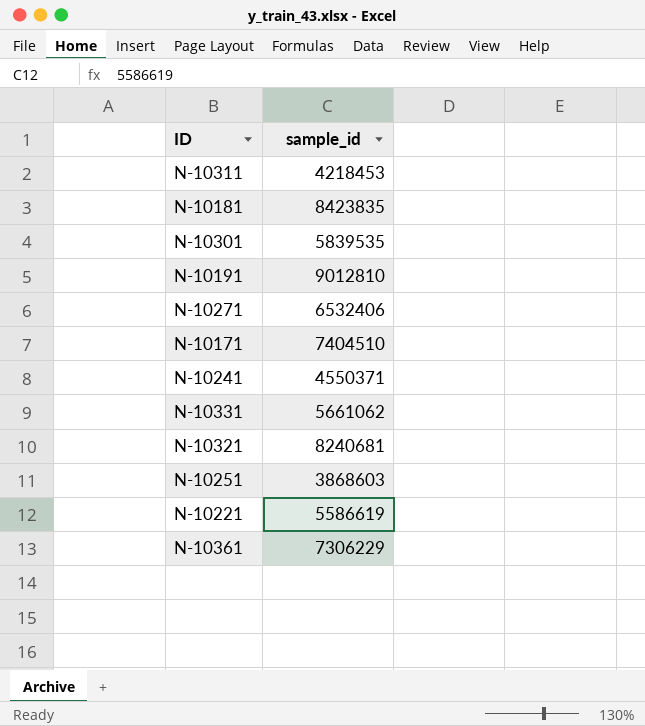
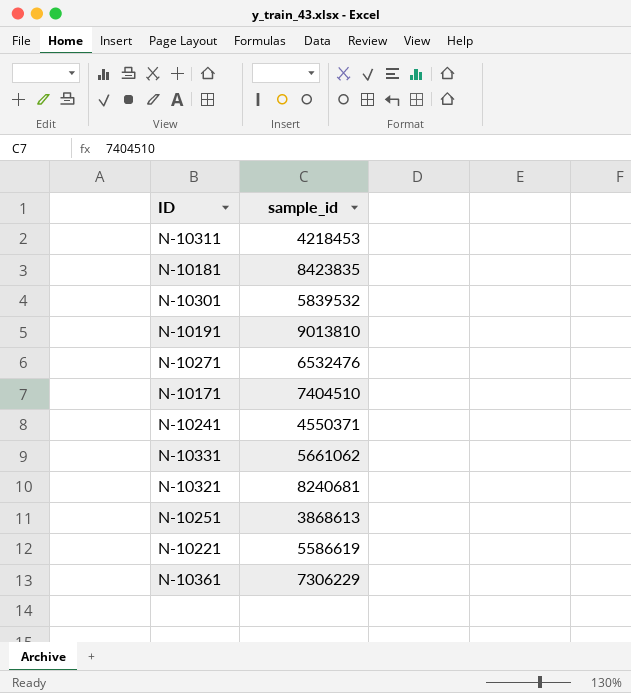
N-10301 | sample_id: 5839535 -> 5839532
N-10191 | sample_id: 9012810 -> 9013810
N-10271 | sample_id: 6532406 -> 6532476
N-10251 | sample_id: 3868603 -> 3868613

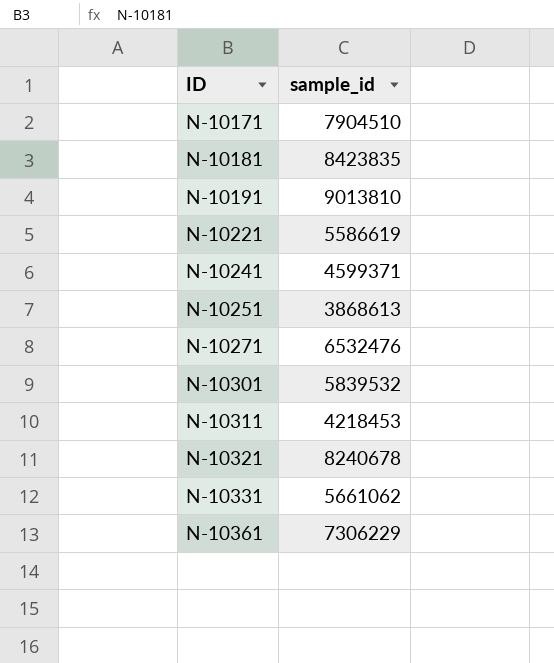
row order: none -> ID ascending
N-10171 | sample_id: 7404510 -> 7904510
N-10241 | sample_id: 4550371 -> 4599371
N-10321 | sample_id: 8240681 -> 8240678

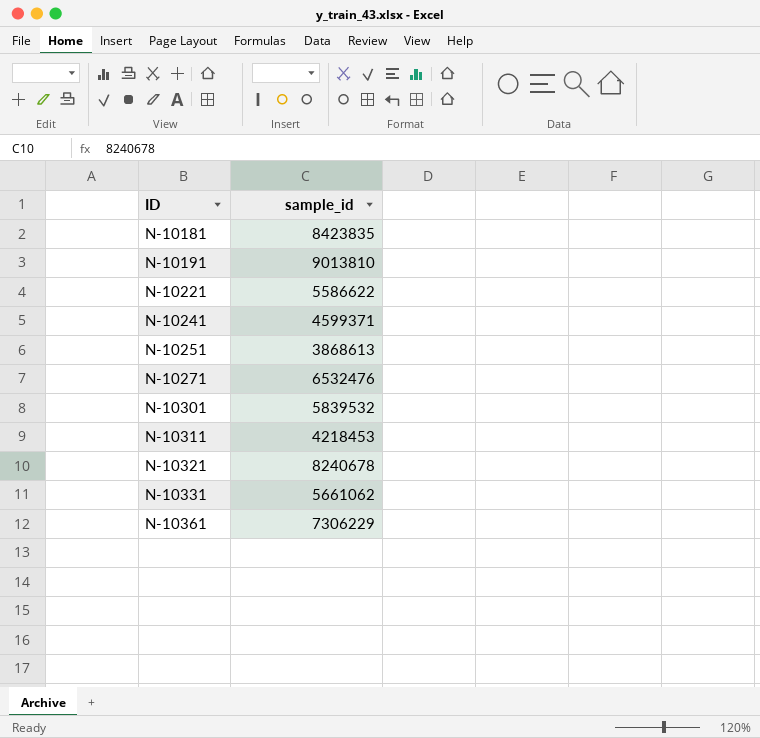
row N-10171: 7904510 -> none
N-10221 | sample_id: 5586619 -> 5586622

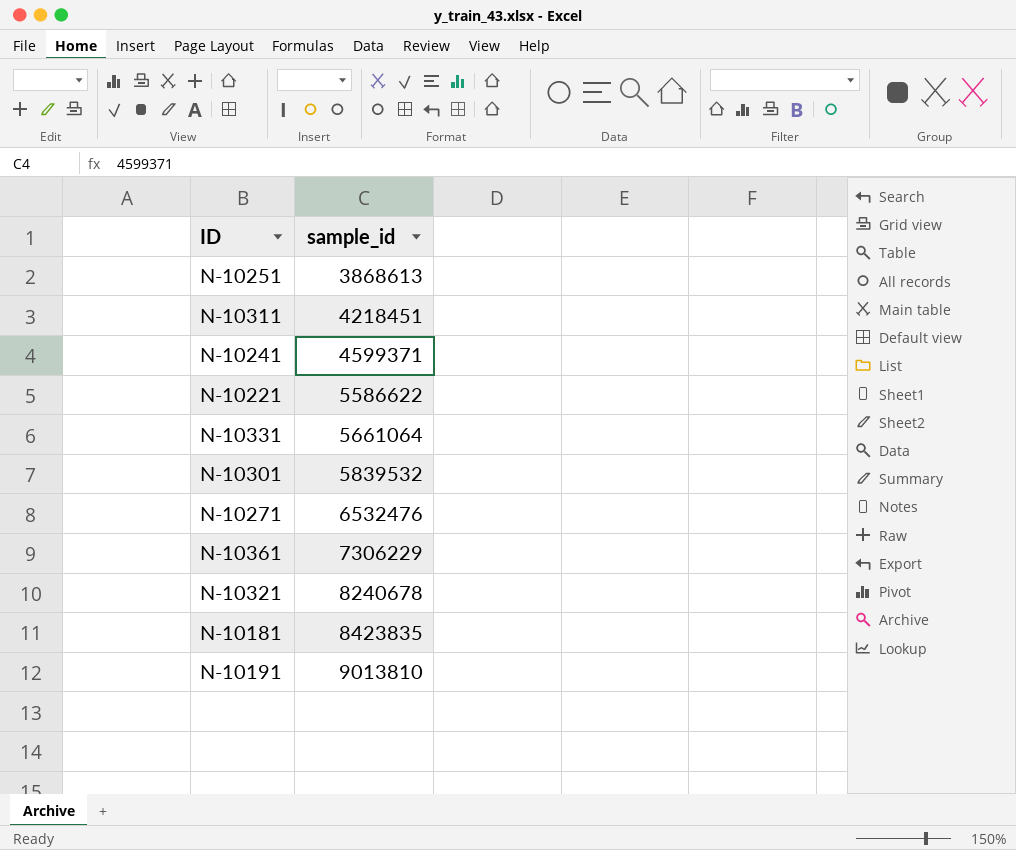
row order: ID ascending -> sample_id ascending
N-10311 | sample_id: 4218453 -> 4218451
N-10331 | sample_id: 5661062 -> 5661064

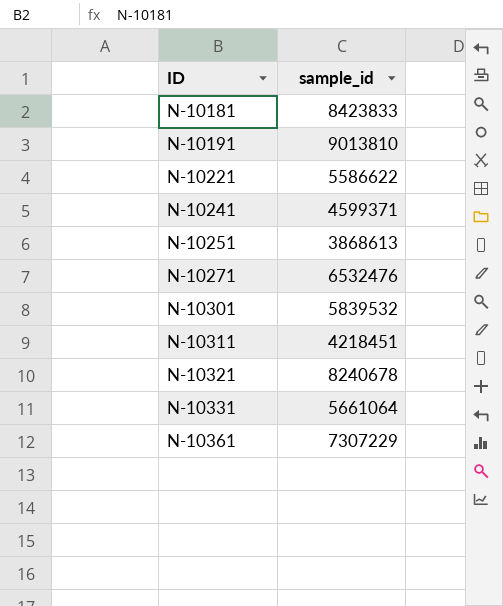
row order: sample_id ascending -> ID ascending
N-10181 | sample_id: 8423835 -> 8423833
N-10361 | sample_id: 7306229 -> 7307229

